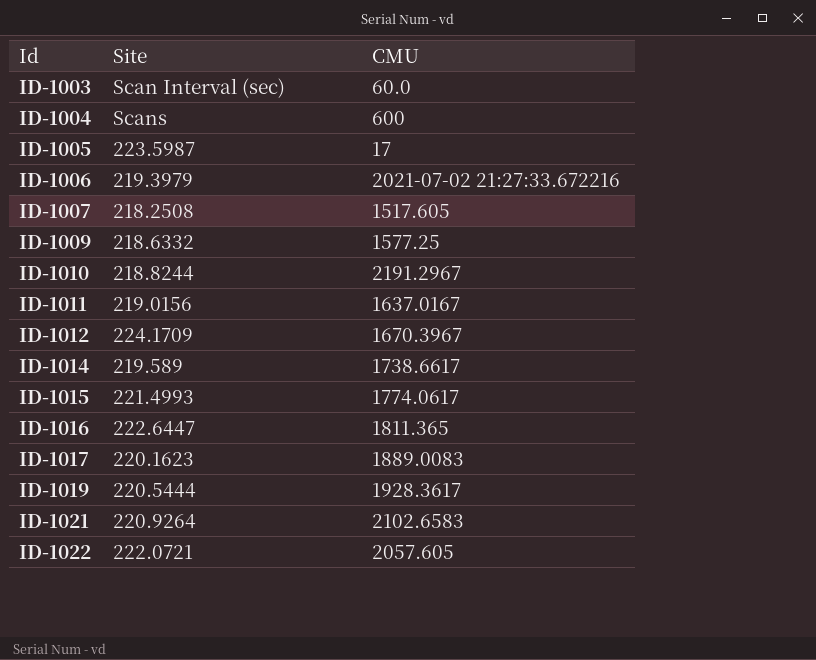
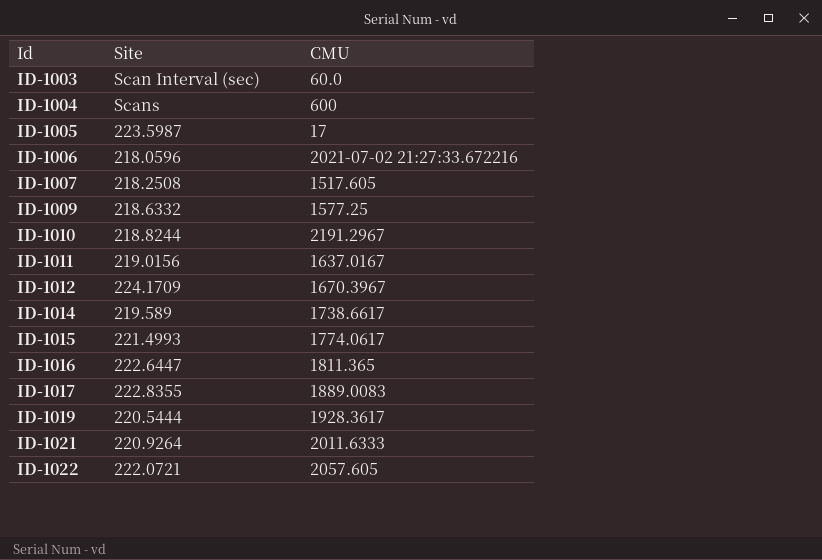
ID-1006 | Site: 219.3979 -> 218.0596
ID-1017 | Site: 220.1623 -> 222.8355
ID-1021 | CMU: 2102.6583 -> 2011.6333

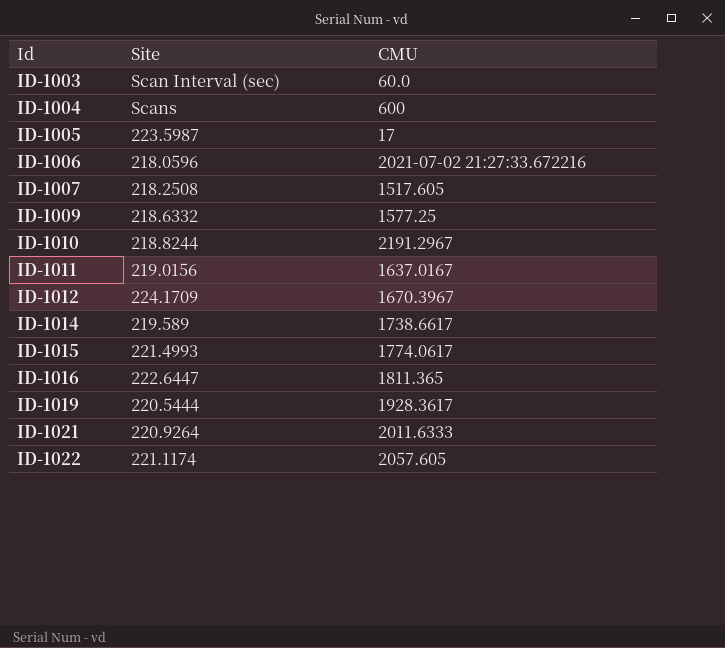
row ID-1017: 222.8355 | 1889.0083 -> none
ID-1022 | Site: 222.0721 -> 221.1174

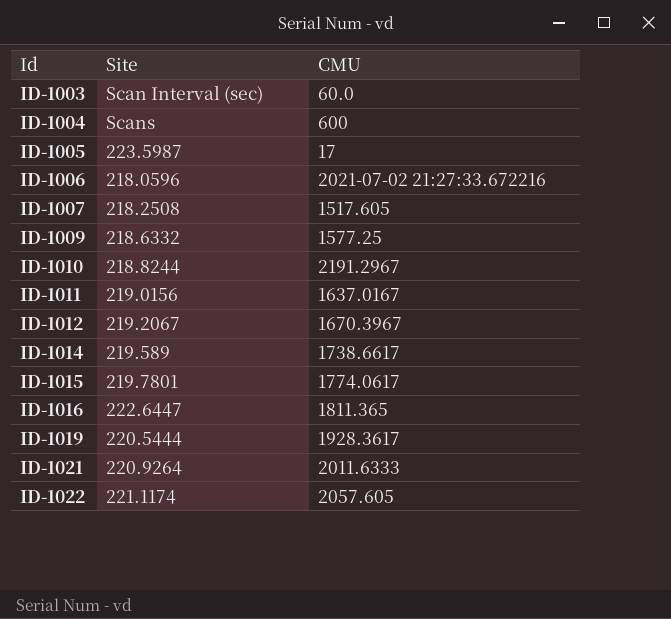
ID-1012 | Site: 224.1709 -> 219.2067
ID-1015 | Site: 221.4993 -> 219.7801

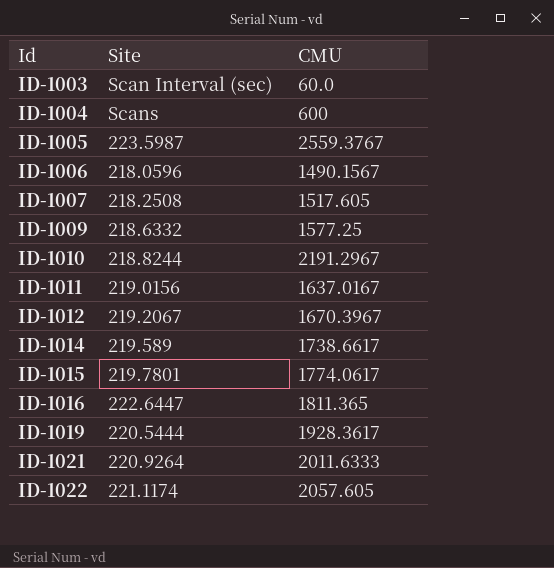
ID-1005 | CMU: 17 -> 2559.3767
ID-1006 | CMU: 2021-07-02 21:27:33.672216 -> 1490.1567

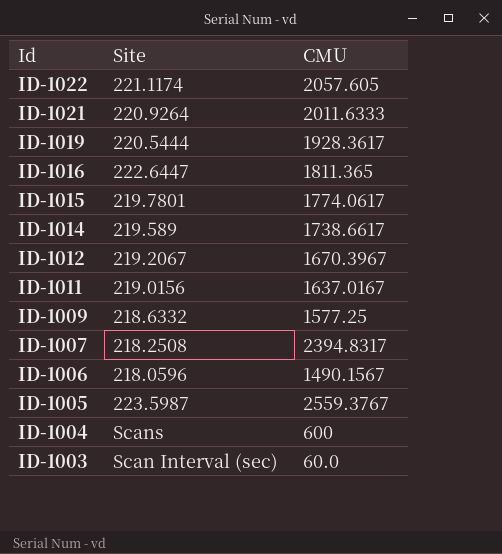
row order: Id ascending -> Id descending
row ID-1010: 218.8244 | 2191.2967 -> none
ID-1007 | CMU: 1517.605 -> 2394.8317

